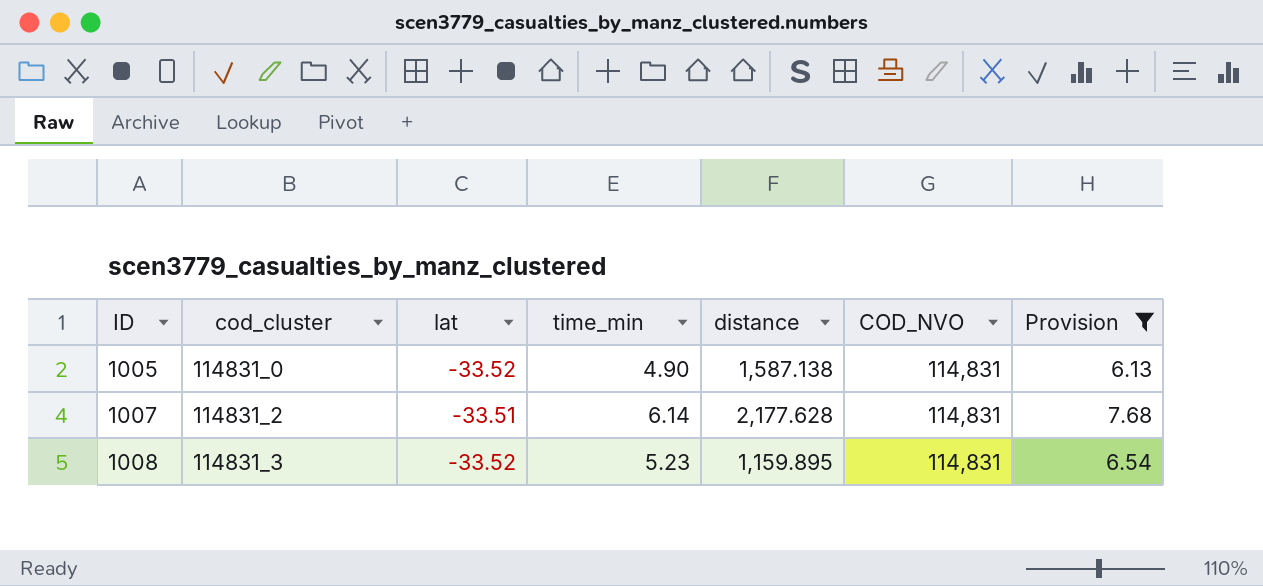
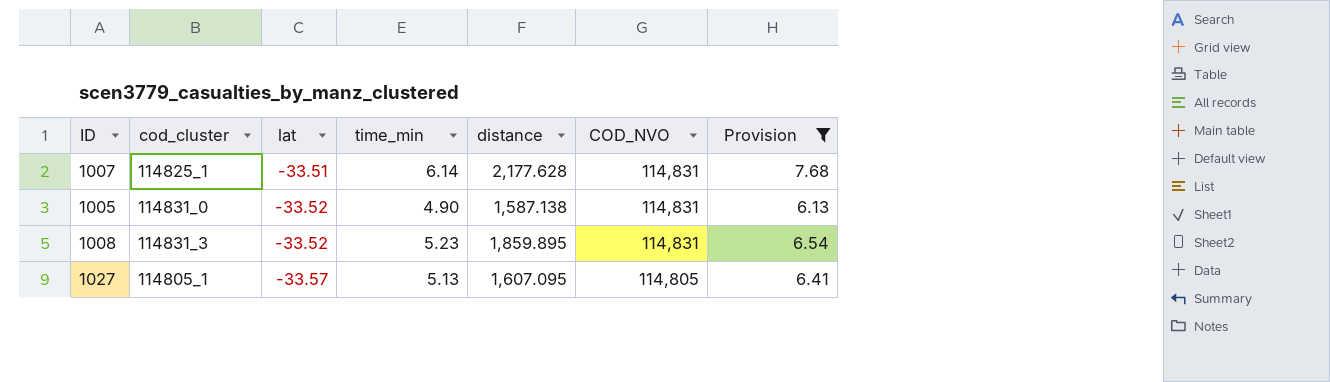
row order: ID ascending -> lat descending
1007 | cod_cluster: 114831_2 -> 114825_1
1008 | distance: 1,159.895 -> 1,859.895
row 1027: none -> 114805_1 | -33.57 | 5.13 | 1,607.095 | 114,805 | 6.41

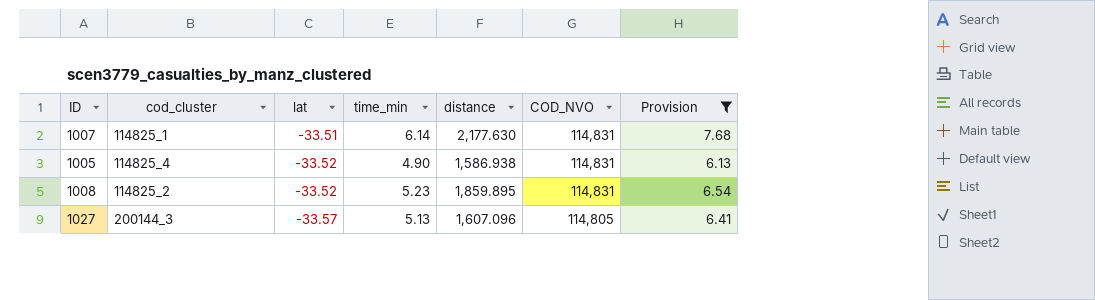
1007 | distance: 2,177.628 -> 2,177.630
1005 | cod_cluster: 114831_0 -> 114825_4
1005 | distance: 1,587.138 -> 1,586.938
1008 | cod_cluster: 114831_3 -> 114825_2
1027 | cod_cluster: 114805_1 -> 200144_3
1027 | distance: 1,607.095 -> 1,607.096

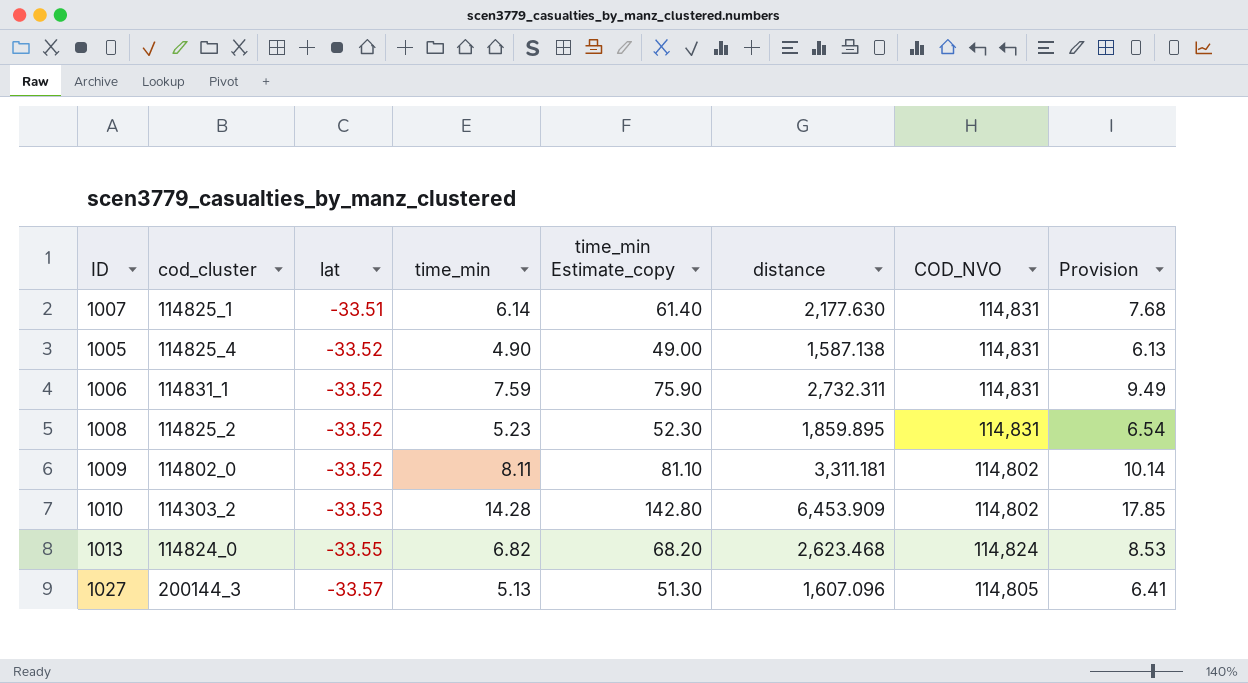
filter: Provision <= 7.68 -> none
column time_min Estimate_copy | formula: none -> [time_min] * 10
1005 | distance: 1,586.938 -> 1,587.138

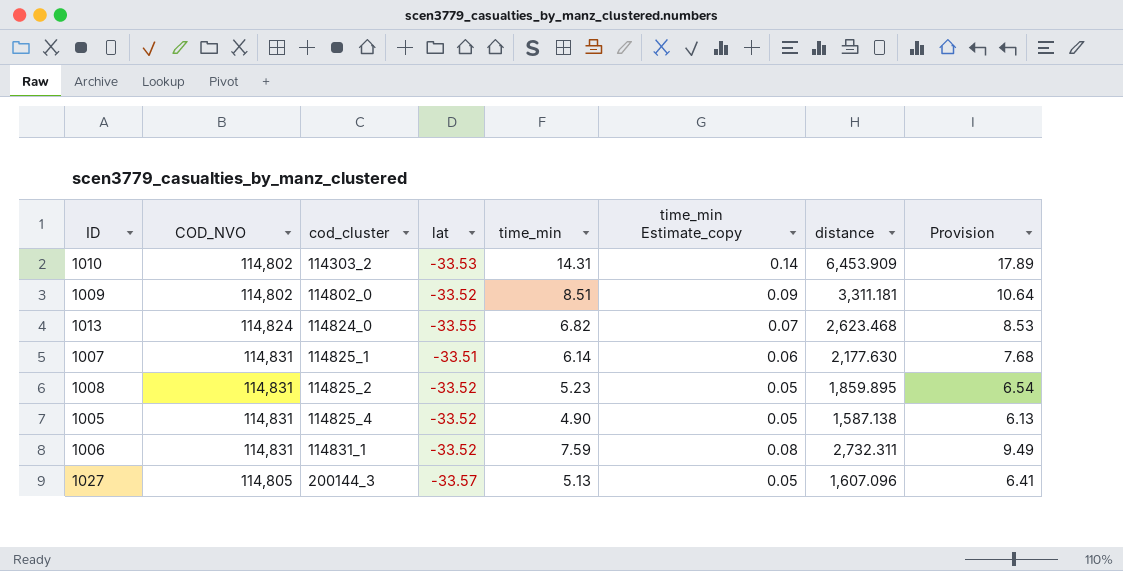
row order: lat descending -> cod_cluster ascending
column COD_NVO | position: 7 -> 2
column time_min Estimate_copy | formula: [time_min] * 10 -> [time_min] * 0.01
1010 | time_min: 14.28 -> 14.31
1010 | Provision: 17.85 -> 17.89
1009 | time_min: 8.11 -> 8.51
1009 | Provision: 10.14 -> 10.64

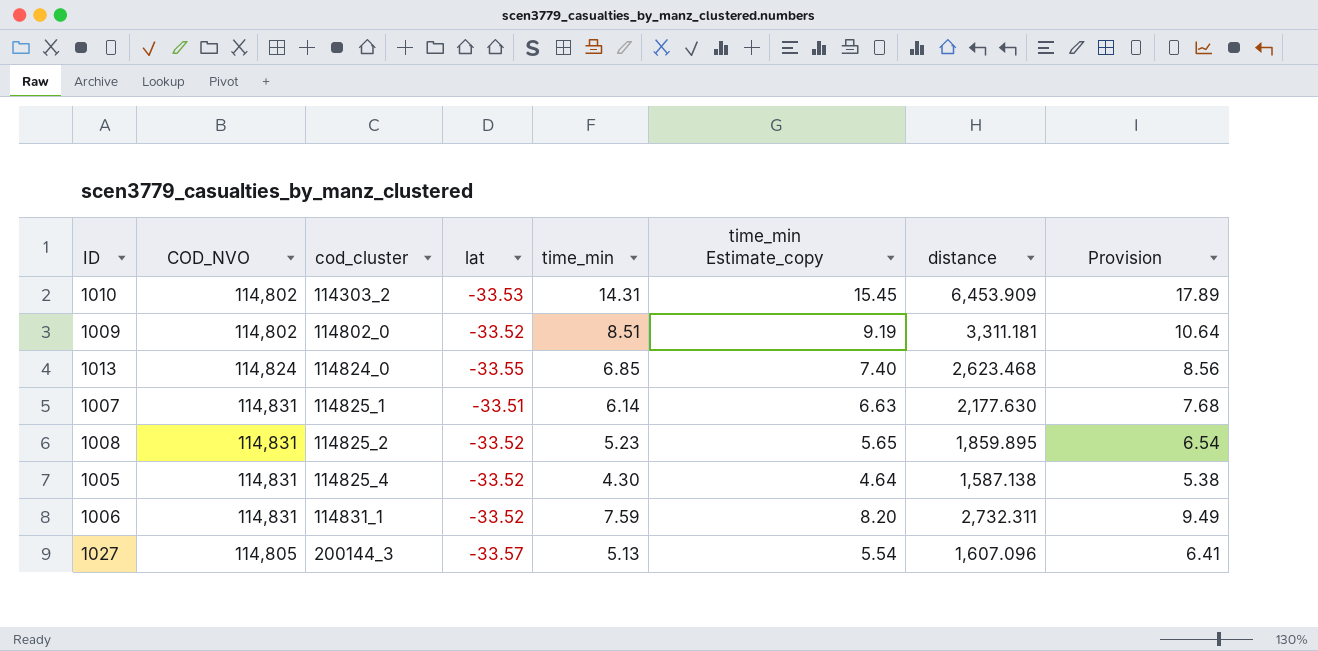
column time_min Estimate_copy | formula: [time_min] * 0.01 -> [time_min] * 1.08
1013 | time_min: 6.82 -> 6.85
1013 | Provision: 8.53 -> 8.56
1005 | time_min: 4.90 -> 4.30
1005 | Provision: 6.13 -> 5.38

